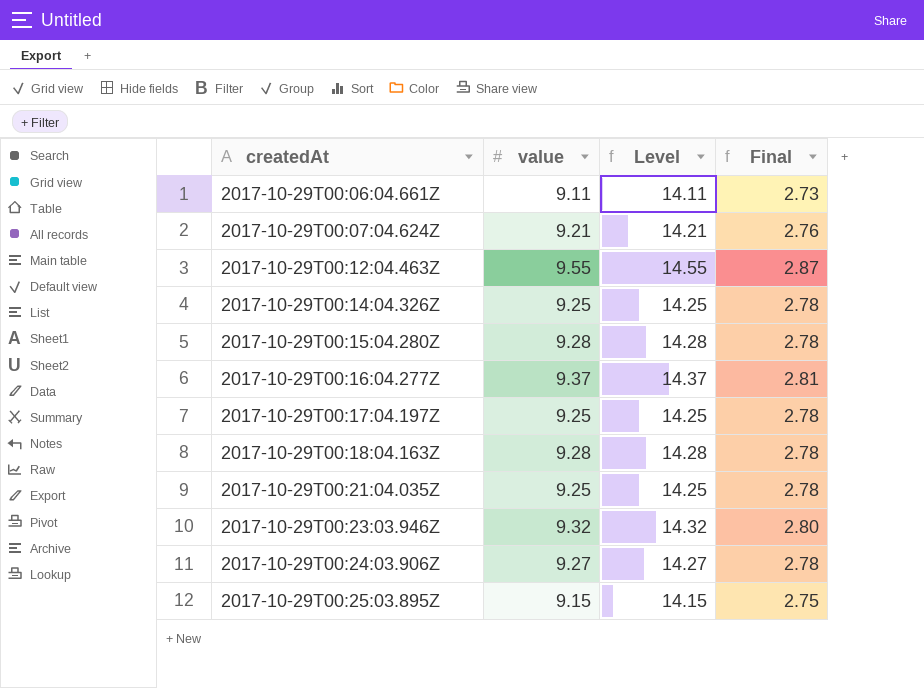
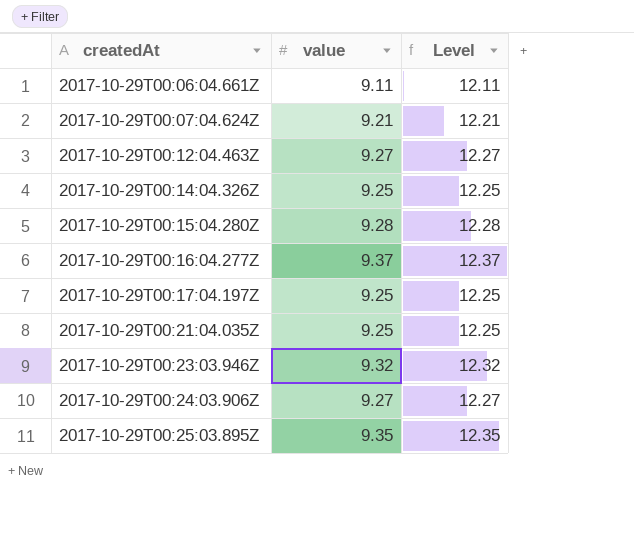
column Final | formula: [value] * 0.3 -> none
column Level | formula: [value] + 5 -> [value] + 3
row 2017-10-29T00:18:04.163Z: 9.28 | 14.28 | 2.78 -> none
2017-10-29T00:12:04.463Z | value: 9.55 -> 9.27
2017-10-29T00:25:03.895Z | value: 9.15 -> 9.35

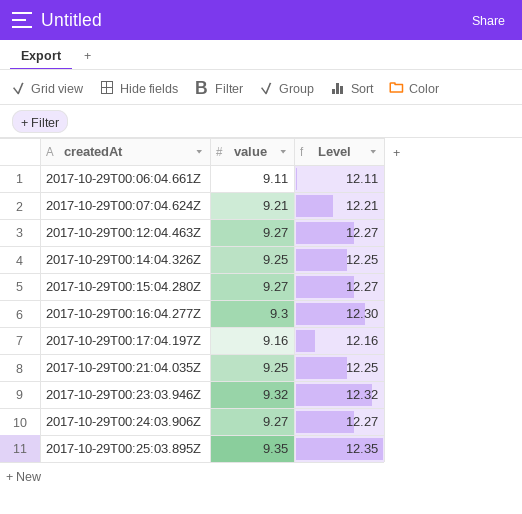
2017-10-29T00:15:04.280Z | value: 9.28 -> 9.27
2017-10-29T00:15:04.280Z | Level: 12.28 -> 12.27
2017-10-29T00:16:04.277Z | value: 9.37 -> 9.3
2017-10-29T00:16:04.277Z | Level: 12.37 -> 12.30
2017-10-29T00:17:04.197Z | value: 9.25 -> 9.16
2017-10-29T00:17:04.197Z | Level: 12.25 -> 12.16

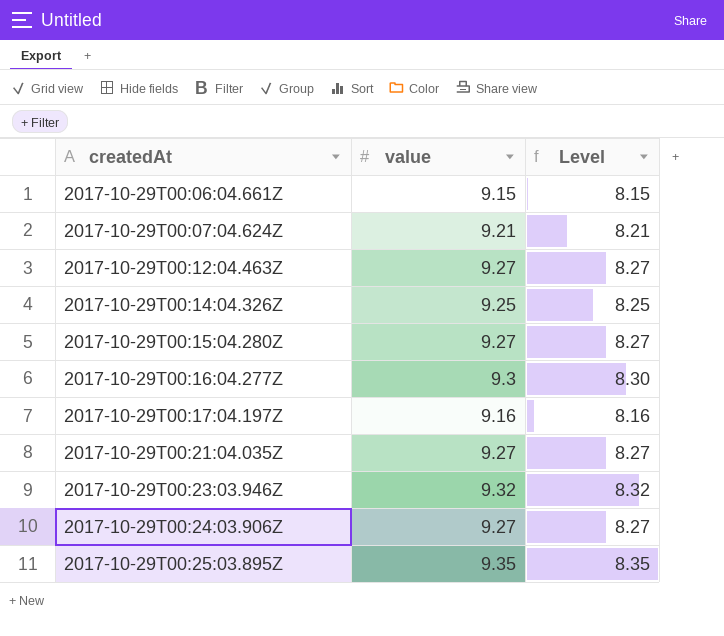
column Level | formula: [value] + 3 -> [value] - 1
2017-10-29T00:06:04.661Z | value: 9.11 -> 9.15
2017-10-29T00:21:04.035Z | value: 9.25 -> 9.27

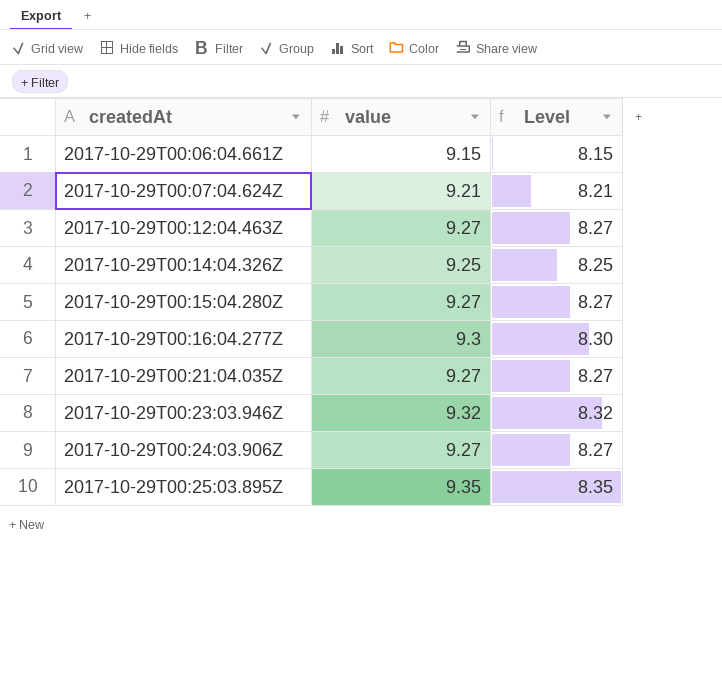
row 2017-10-29T00:17:04.197Z: 9.16 | 8.16 -> none

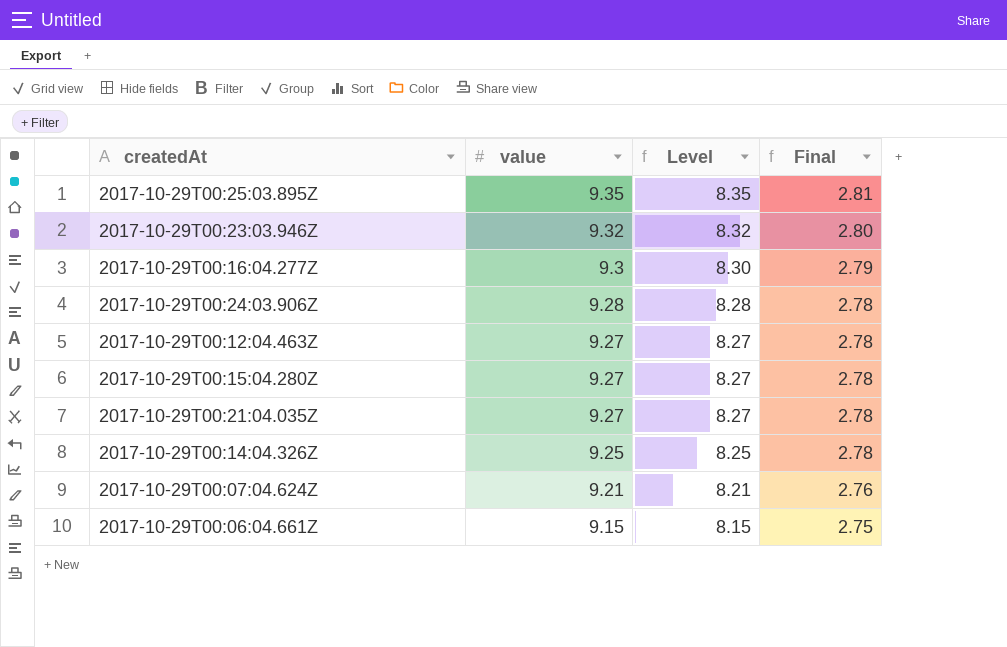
row order: createdAt ascending -> value descending
column Final | formula: none -> [value] * 0.3
2017-10-29T00:24:03.906Z | value: 9.27 -> 9.28
2017-10-29T00:24:03.906Z | Level: 8.27 -> 8.28

